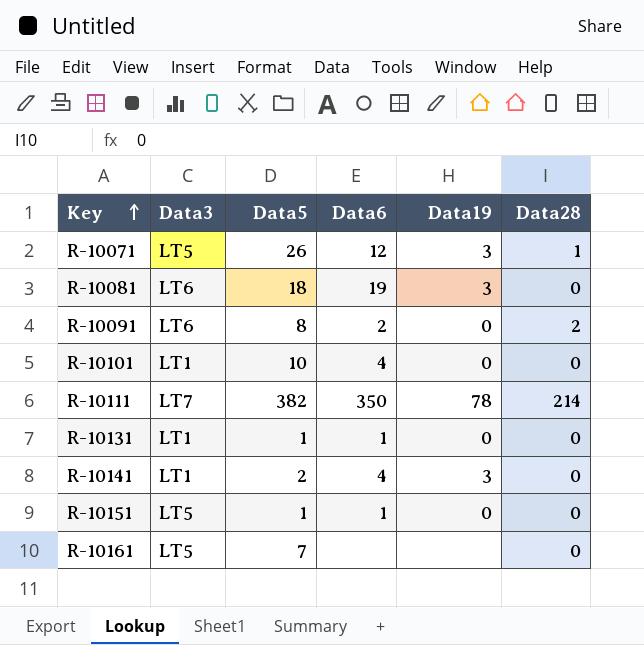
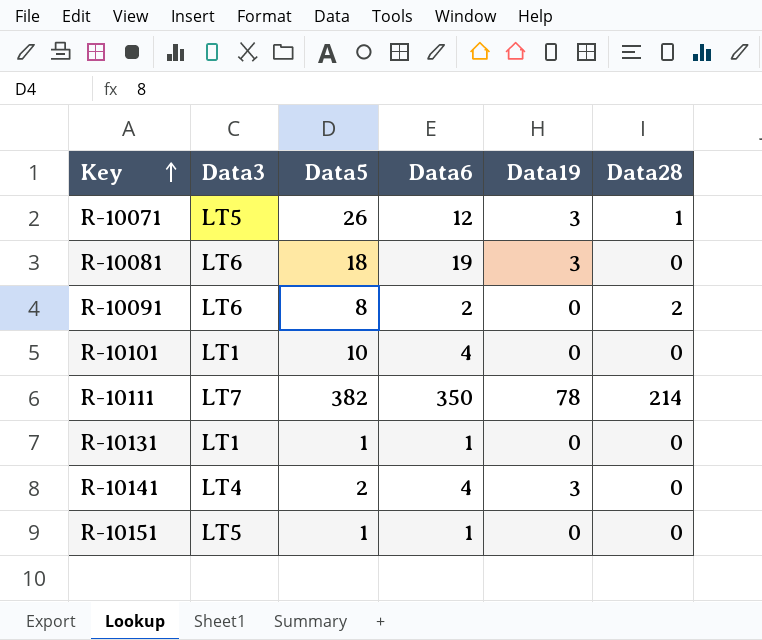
row R-10161: LT5 | 7 | none | none | 0 -> none
R-10141 | Data3: LT1 -> LT4

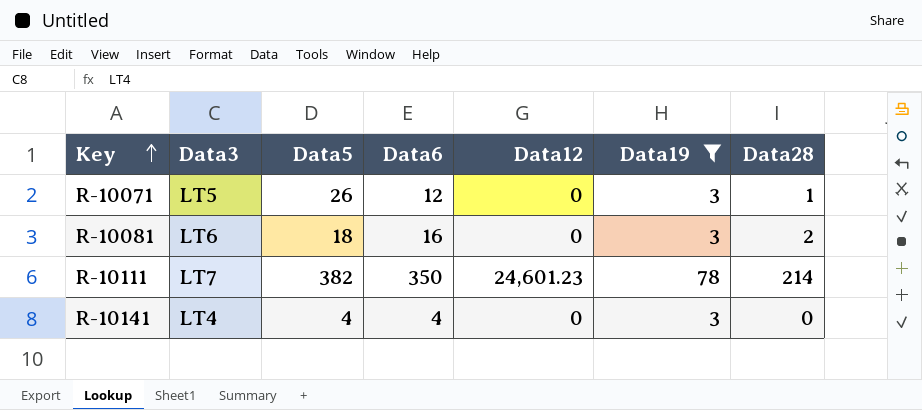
filter: none -> Data19 != 0
column Data12 | position: none -> 5
R-10081 | Data6: 19 -> 16
R-10081 | Data28: 0 -> 2
R-10141 | Data5: 2 -> 4

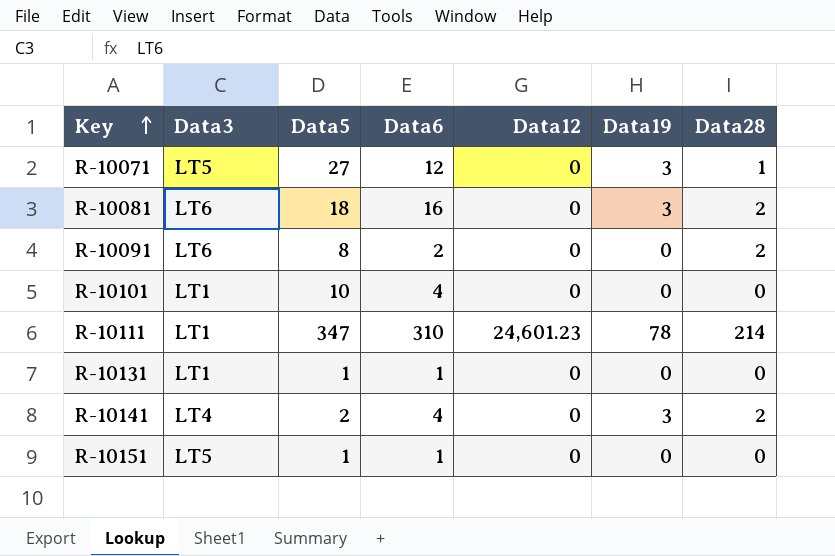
filter: Data19 != 0 -> none
R-10071 | Data5: 26 -> 27
R-10111 | Data3: LT7 -> LT1
R-10111 | Data5: 382 -> 347
R-10111 | Data6: 350 -> 310
R-10141 | Data5: 4 -> 2
R-10141 | Data28: 0 -> 2

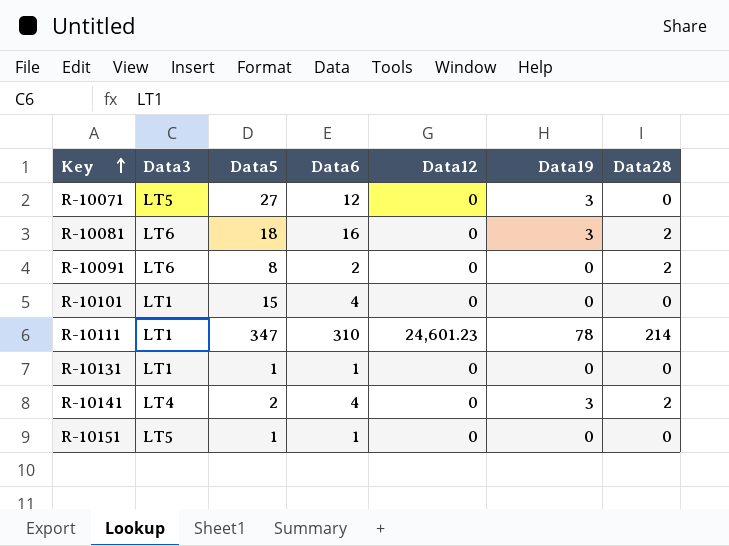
R-10071 | Data28: 1 -> 0
R-10101 | Data5: 10 -> 15

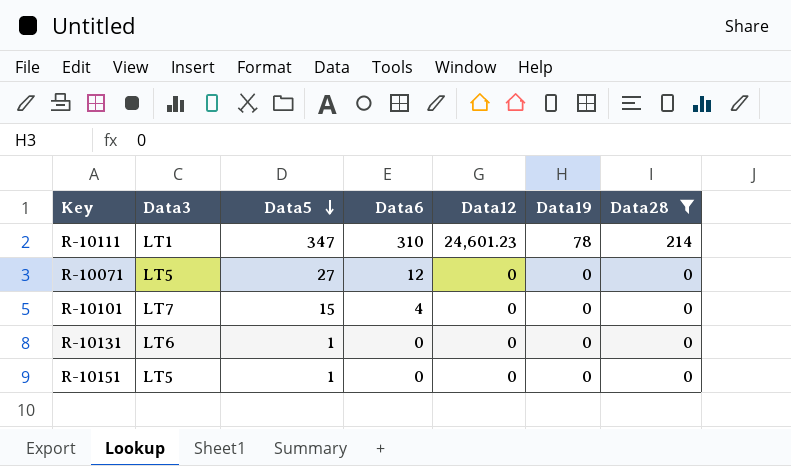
filter: none -> Data28 != 2
row order: Key ascending -> Data5 descending
R-10071 | Data19: 3 -> 0
R-10101 | Data3: LT1 -> LT7
R-10131 | Data3: LT1 -> LT6
R-10131 | Data6: 1 -> 0
R-10151 | Data6: 1 -> 0

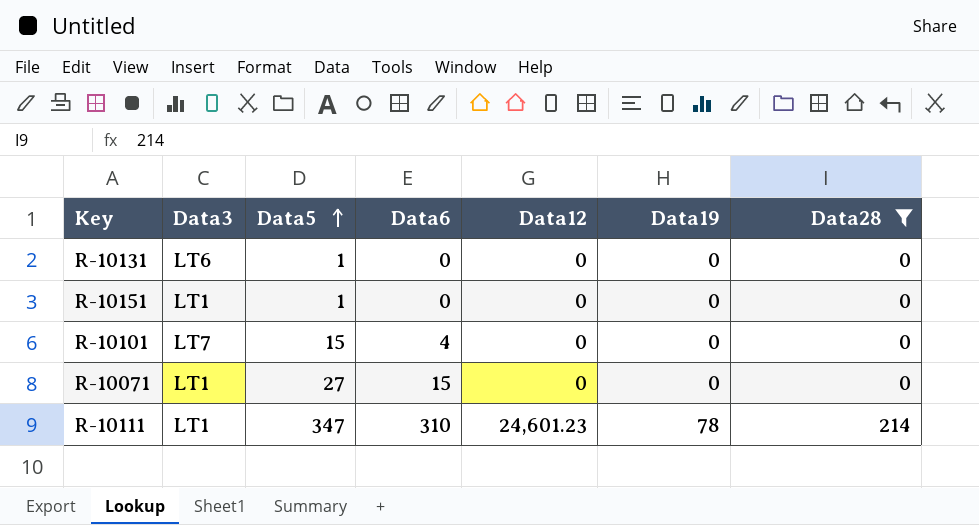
row order: Data5 descending -> Data5 ascending
R-10151 | Data3: LT5 -> LT1
R-10071 | Data3: LT5 -> LT1
R-10071 | Data6: 12 -> 15

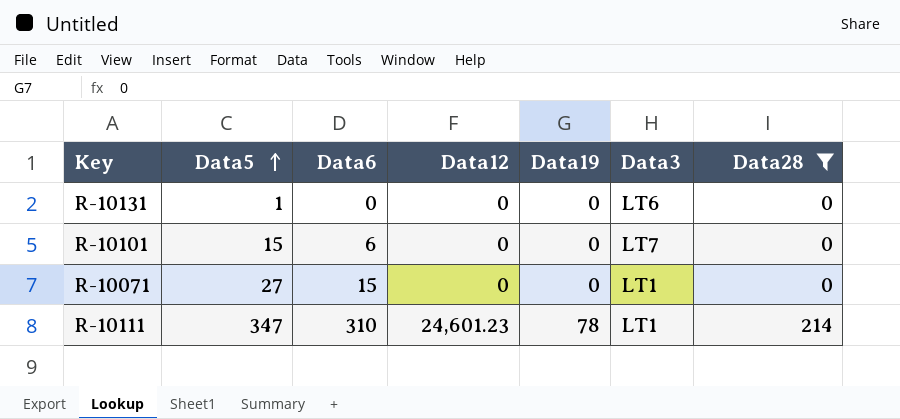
column Data3 | position: 2 -> 6
row R-10151: LT1 | 1 | 0 | 0 | 0 | 0 -> none
R-10101 | Data6: 4 -> 6

